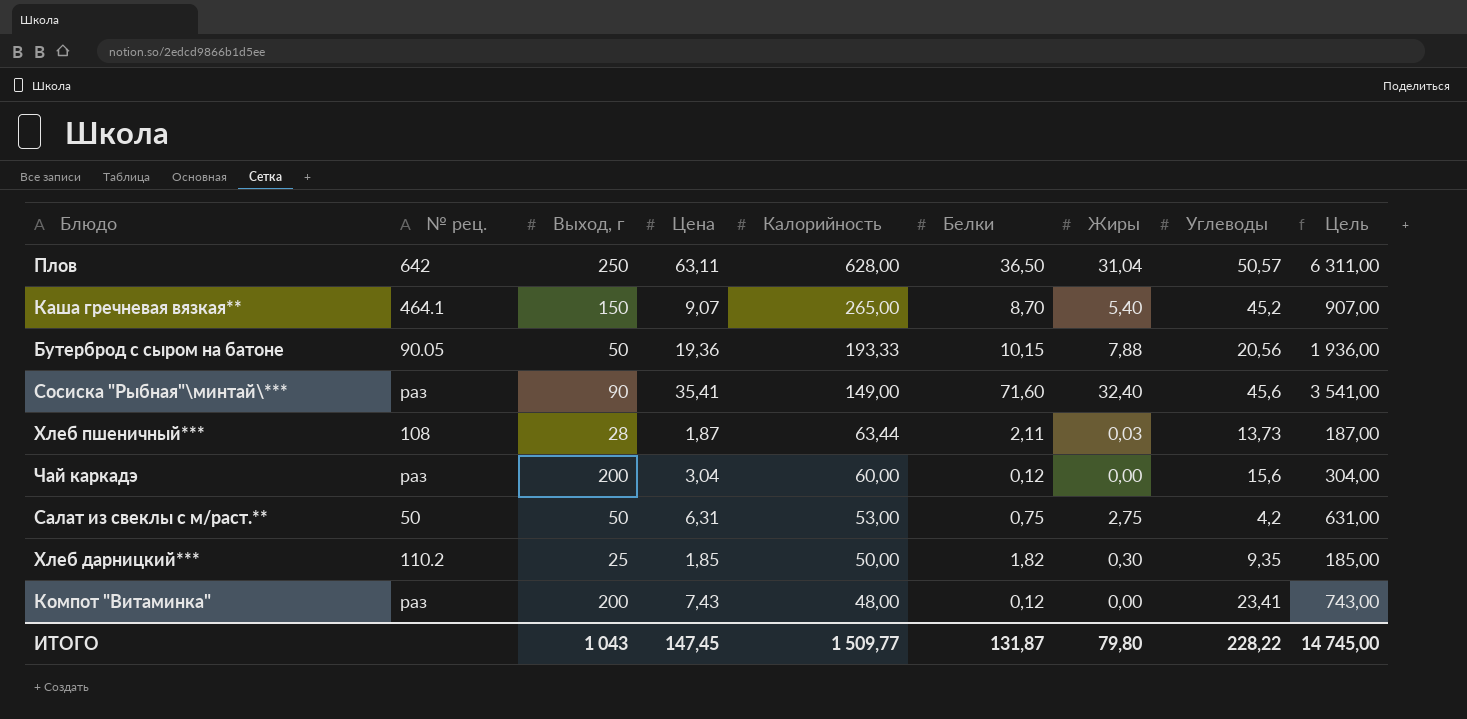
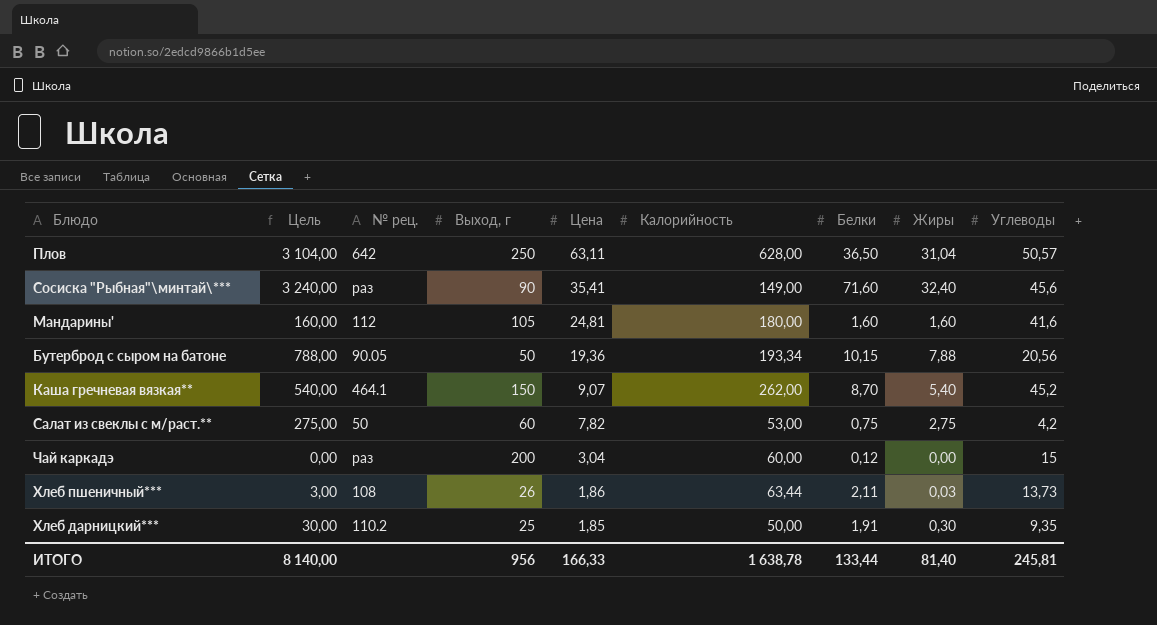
row order: Калорийность descending -> Цена descending
column Цель | formula: [Цена] * 100 -> [Жиры] * 100
column Цель | position: 9 -> 2
row Компот "Витаминка": раз | 200 | 7,43 | 48,00 | 0,12 | 0,00 | 23,41 | 743,00 -> none
row Мандарины': none -> 160,00 | 112 | 105 | 24,81 | 180,00 | 1,60 | 1,60 | 41,6
Бутерброд с сыром на батоне | Калорийность: 193,33 -> 193,34
Каша гречневая вязкая** | Калорийность: 265,00 -> 262,00
Салат из свеклы с м/раст.** | Выход, г: 50 -> 60
Салат из свеклы с м/раст.** | Цена: 6,31 -> 7,82
Чай каркадэ | Углеводы: 15,6 -> 15
Хлеб пшеничный*** | Выход, г: 28 -> 26
Хлеб пшеничный*** | Цена: 1,87 -> 1,86
Хлеб дарницкий*** | Белки: 1,82 -> 1,91
ИТОГО | Цель: 14 745,00 -> 8 140,00
ИТОГО | Выход, г: 1 043 -> 956
ИТОГО | Цена: 147,45 -> 166,33
ИТОГО | Калорийность: 1 509,77 -> 1 638,78
ИТОГО | Белки: 131,87 -> 133,44
ИТОГО | Жиры: 79,80 -> 81,40
ИТОГО | Углеводы: 228,22 -> 245,81

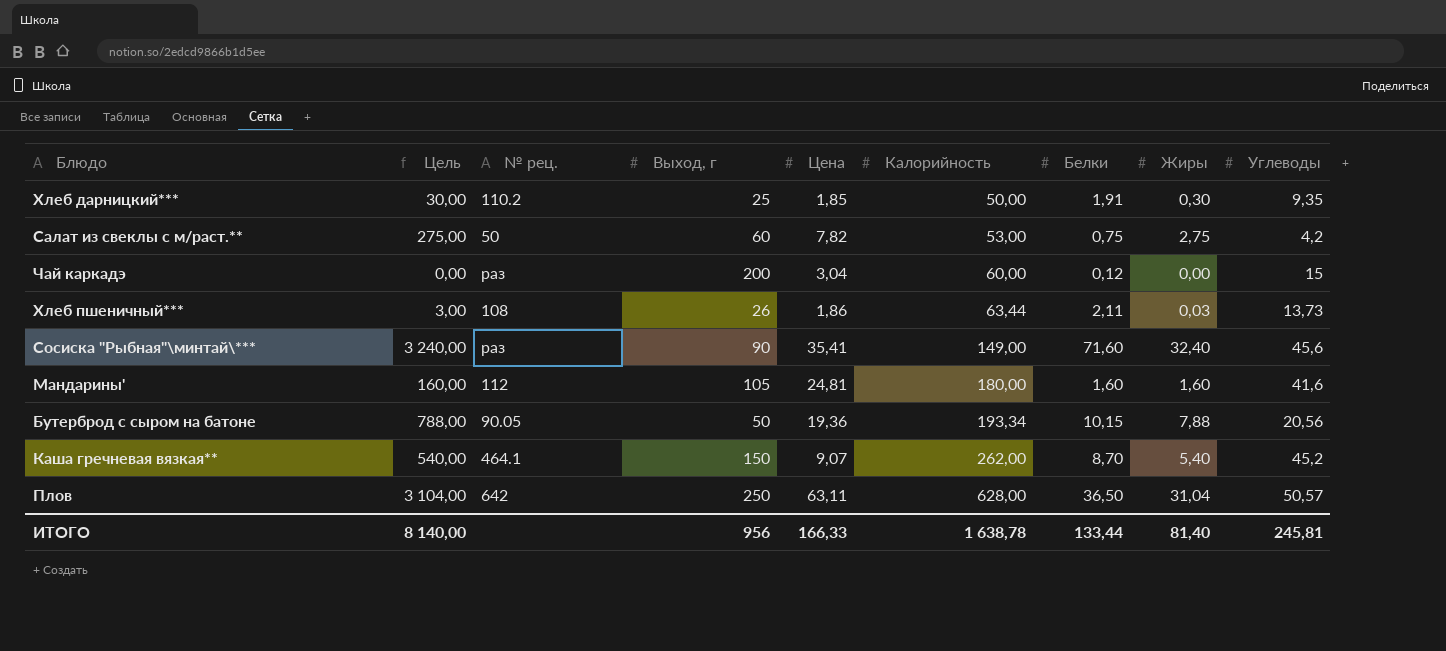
row order: Цена descending -> Калорийность ascending

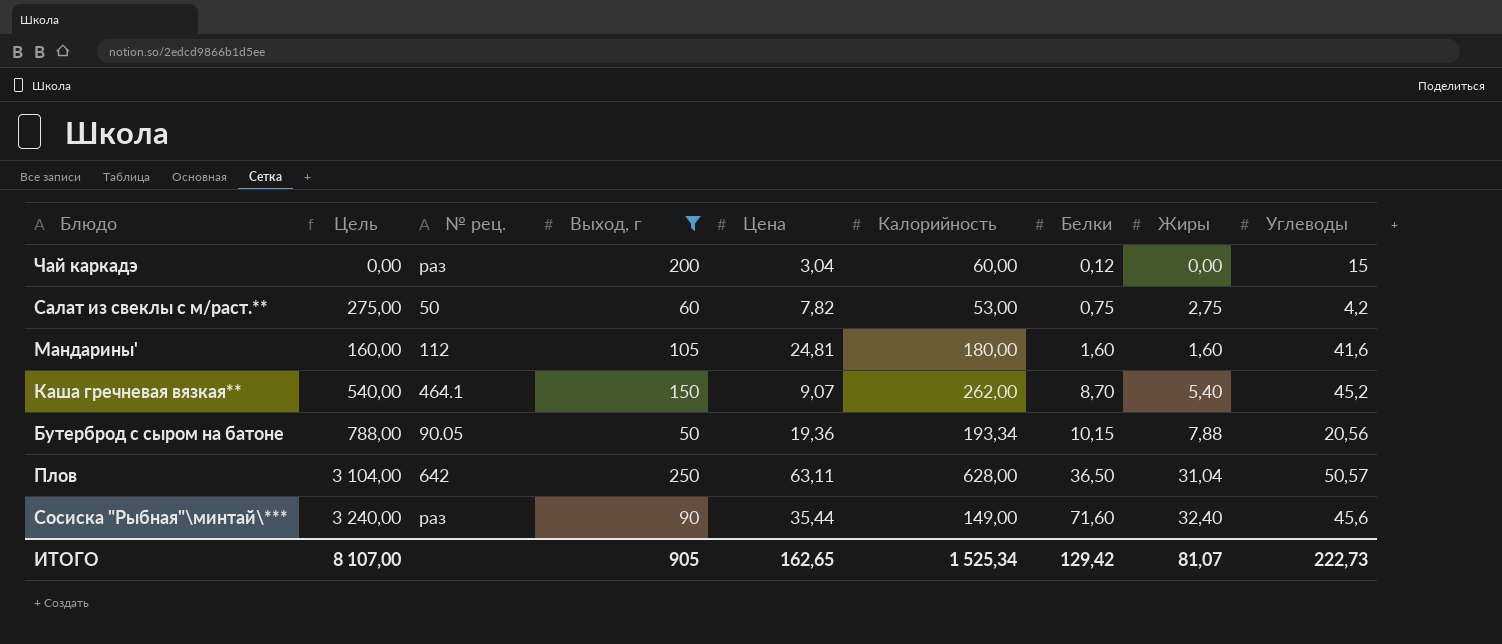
filter: none -> Выход, г >= 50
row order: Калорийность ascending -> Белки ascending
Сосиска "Рыбная"\минтай\*** | Цена: 35,41 -> 35,44
ИТОГО | Цель: 8 140,00 -> 8 107,00
ИТОГО | Выход, г: 956 -> 905
ИТОГО | Цена: 166,33 -> 162,65
ИТОГО | Калорийность: 1 638,78 -> 1 525,34
ИТОГО | Белки: 133,44 -> 129,42
ИТОГО | Жиры: 81,40 -> 81,07
ИТОГО | Углеводы: 245,81 -> 222,73

